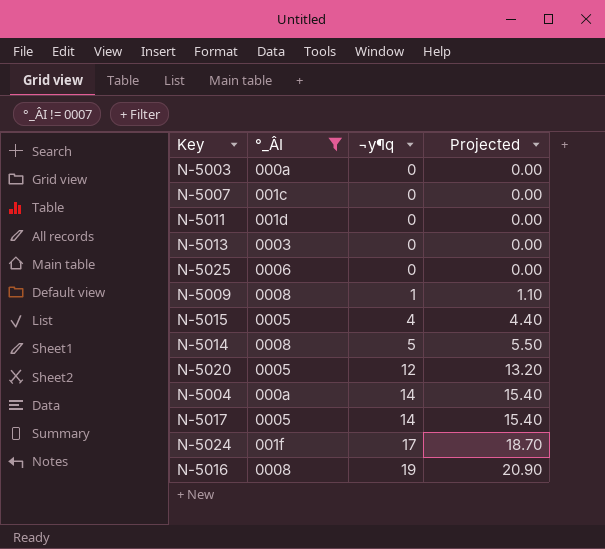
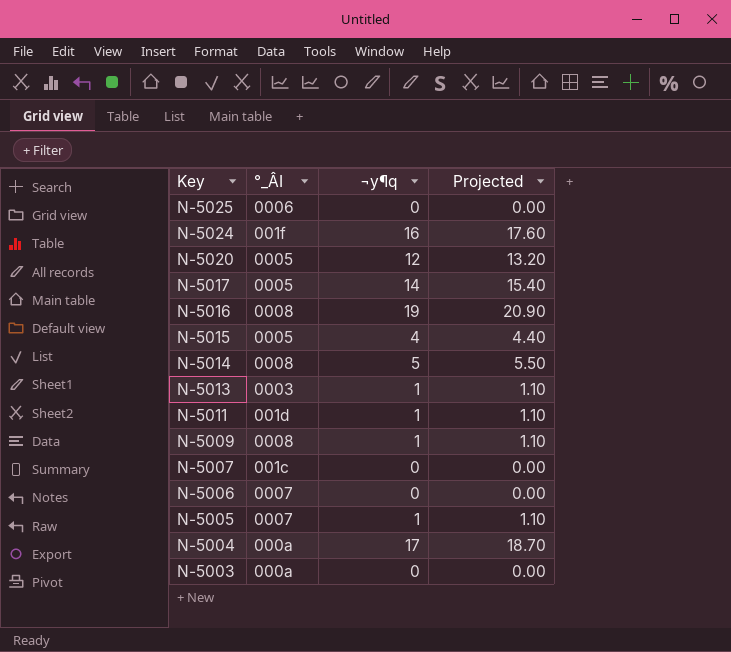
filter: °_ÂI != 0007 -> none
row order: ¬y¶q ascending -> Key descending
N-5024 | ¬y¶q: 17 -> 16
N-5024 | Projected: 18.70 -> 17.60
N-5013 | ¬y¶q: 0 -> 1
N-5013 | Projected: 0.00 -> 1.10
N-5011 | ¬y¶q: 0 -> 1
N-5011 | Projected: 0.00 -> 1.10
N-5004 | ¬y¶q: 14 -> 17
N-5004 | Projected: 15.40 -> 18.70

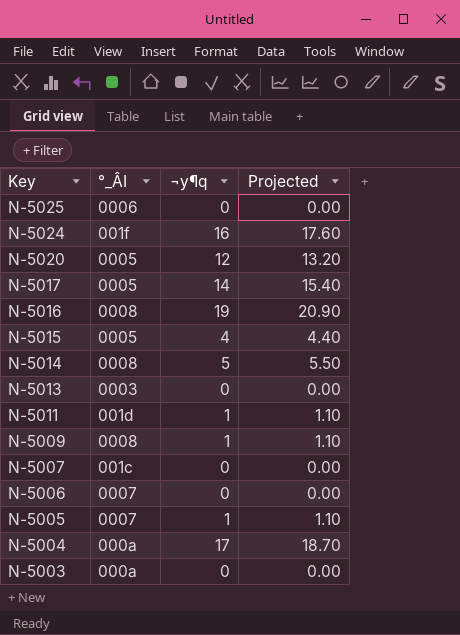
N-5013 | ¬y¶q: 1 -> 0
N-5013 | Projected: 1.10 -> 0.00

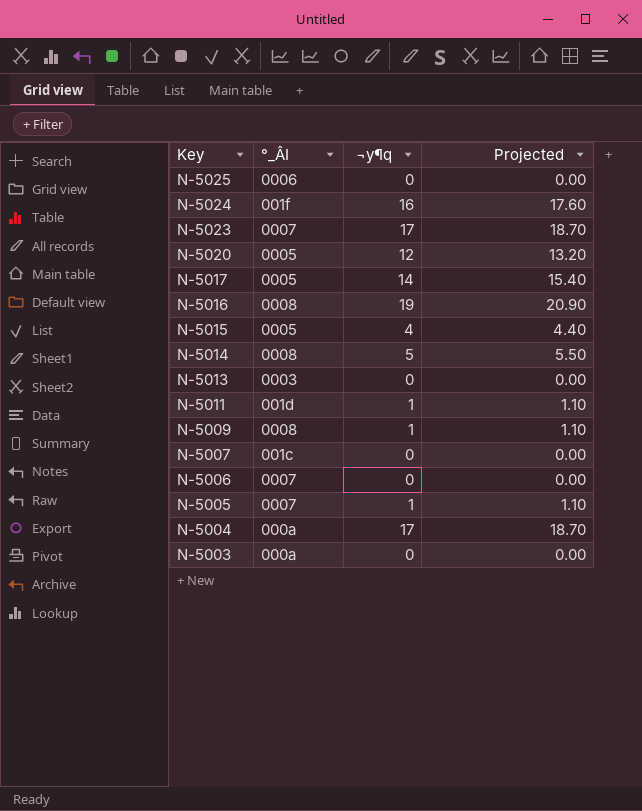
row N-5023: none -> 0007 | 17 | 18.70

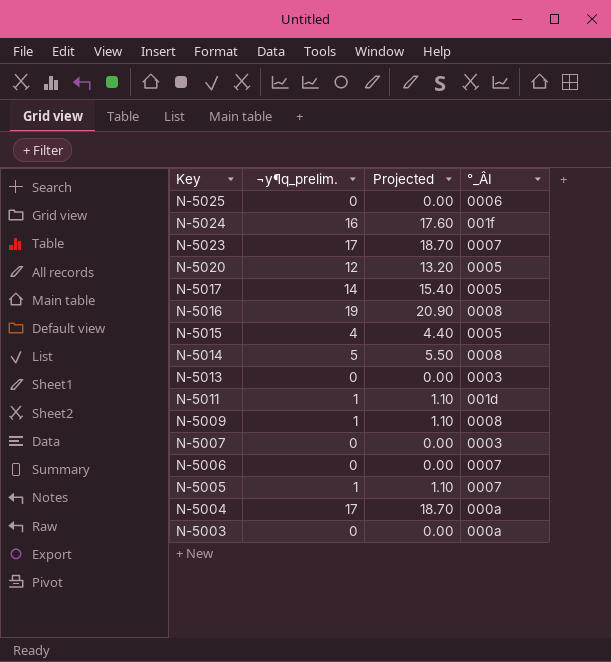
column name: ¬y¶q -> ¬y¶q_prelim.
column °_ÂI | position: 2 -> 4
N-5007 | °_ÂI: 001c -> 0003

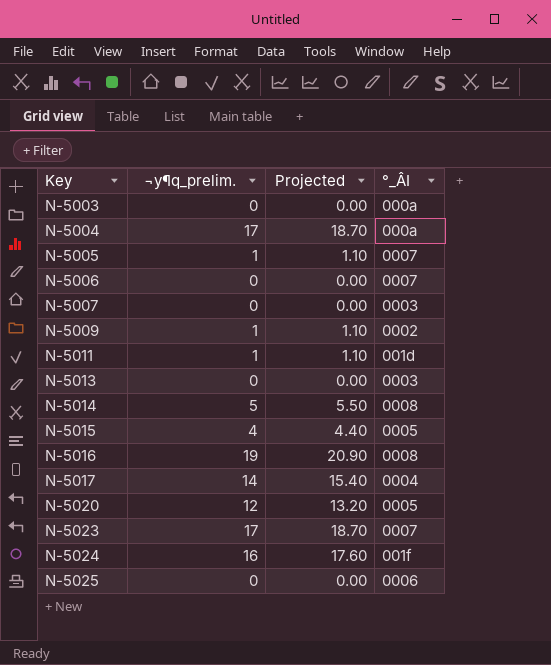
row order: Key descending -> Key ascending
N-5009 | °_ÂI: 0008 -> 0002
N-5017 | °_ÂI: 0005 -> 0004

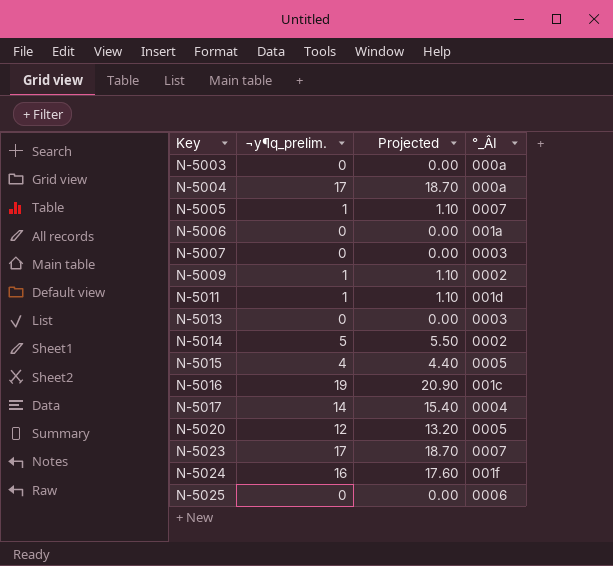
N-5006 | °_ÂI: 0007 -> 001a
N-5014 | °_ÂI: 0008 -> 0002
N-5016 | °_ÂI: 0008 -> 001c

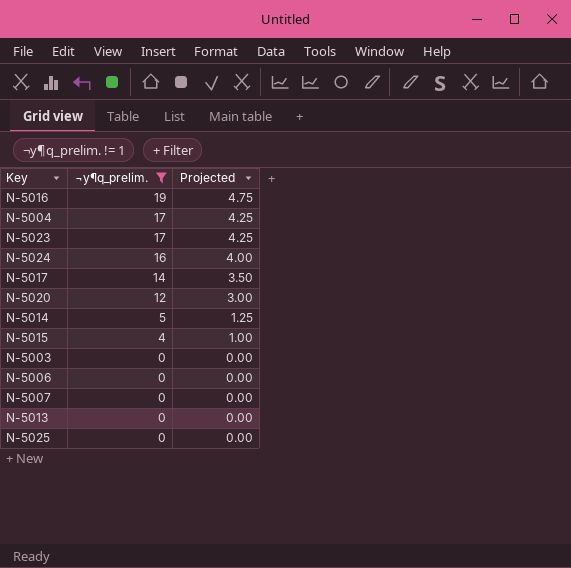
filter: none -> ¬y¶q_prelim. != 1
row order: Key ascending -> ¬y¶q_prelim. descending
column °_ÂI | position: 4 -> none
column Projected | formula: [¬y¶q_prelim.] * 1.1 -> [¬y¶q_prelim.] * 0.25

